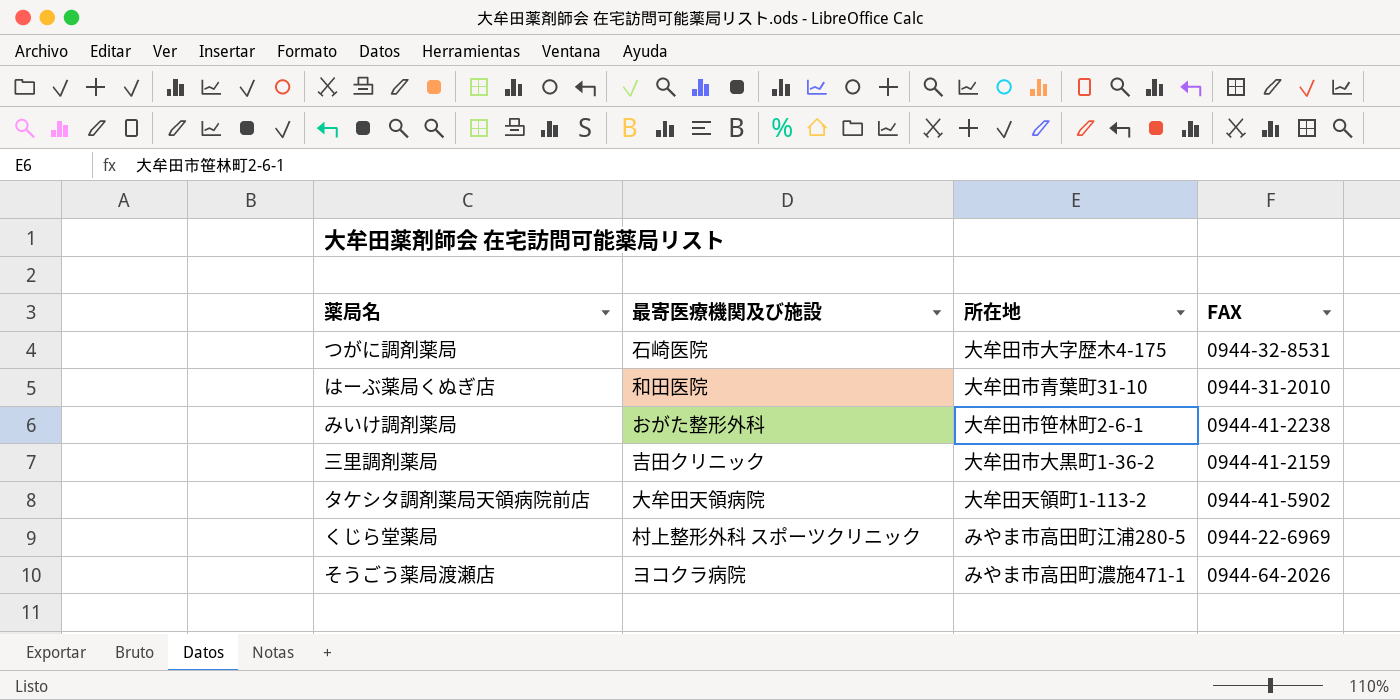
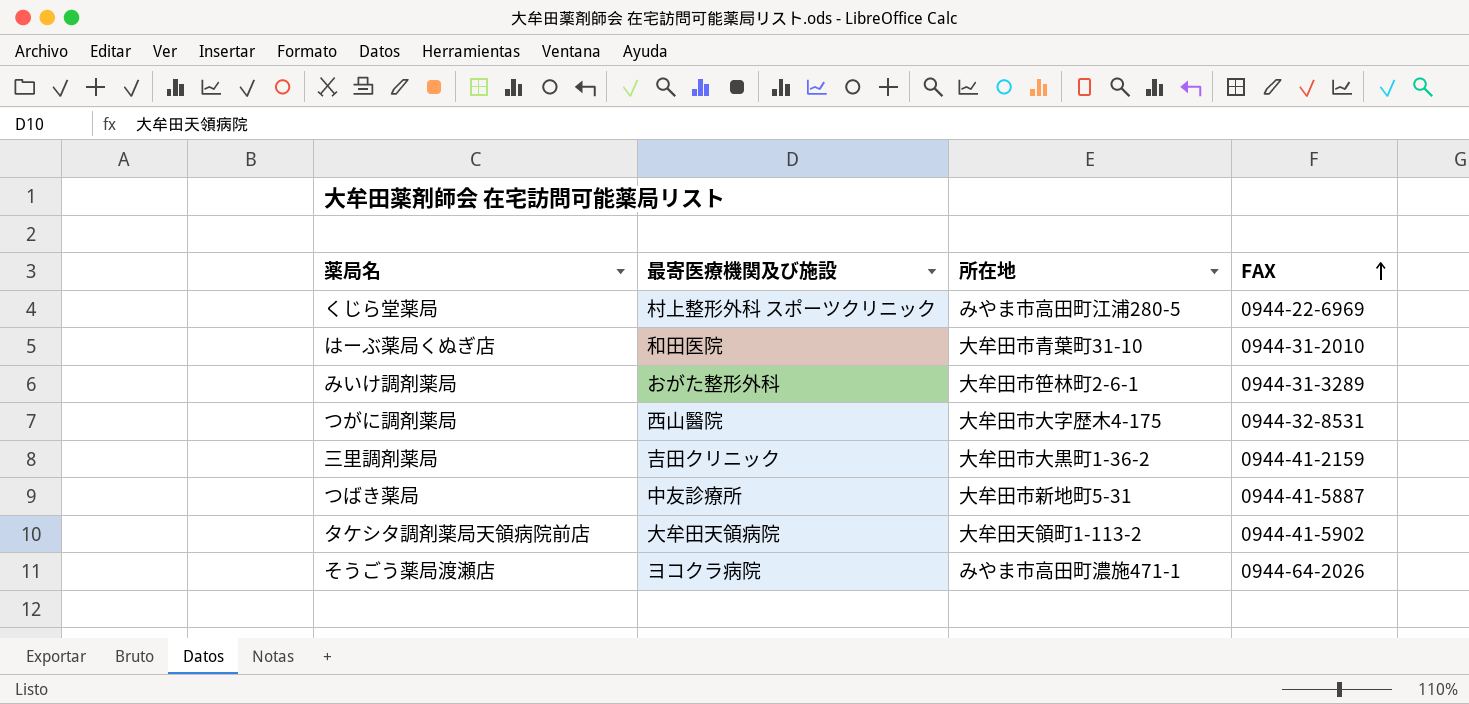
row order: none -> FAX ascending
みいけ調剤薬局 | FAX: 0944-41-2238 -> 0944-31-3289
つがに調剤薬局 | 最寄医療機関及び施設: 石崎医院 -> 西山醫院
row つばき薬局: none -> 中友診療所 | 大牟田市新地町5-31 | 0944-41-5887

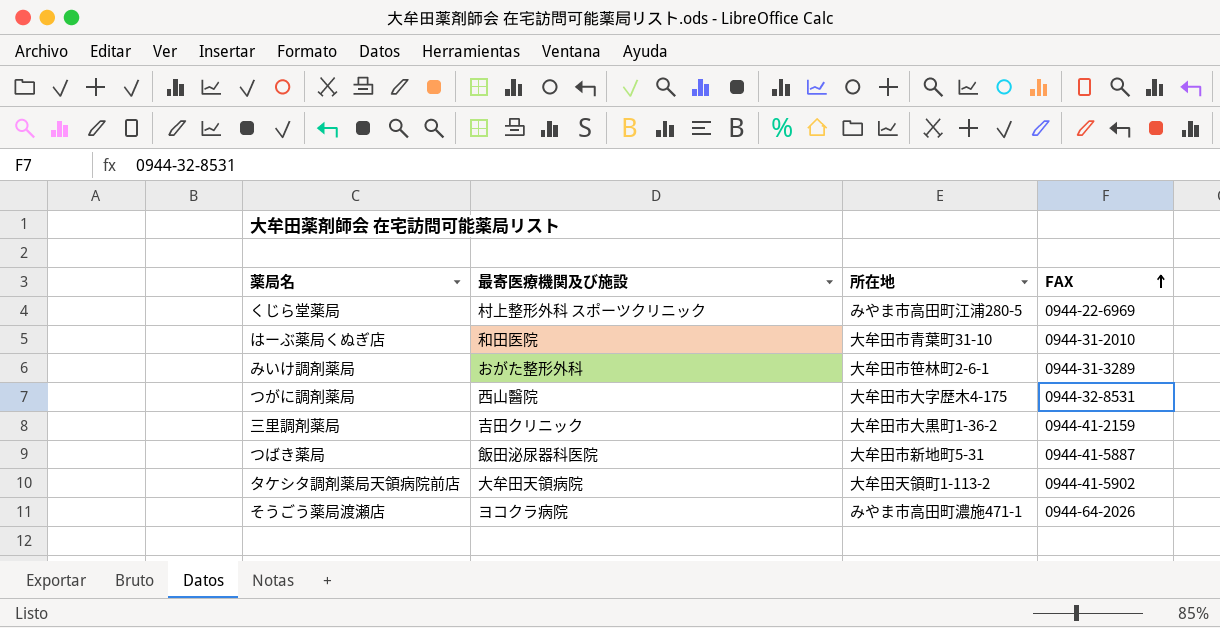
つばき薬局 | 最寄医療機関及び施設: 中友診療所 -> 飯田泌尿器科医院

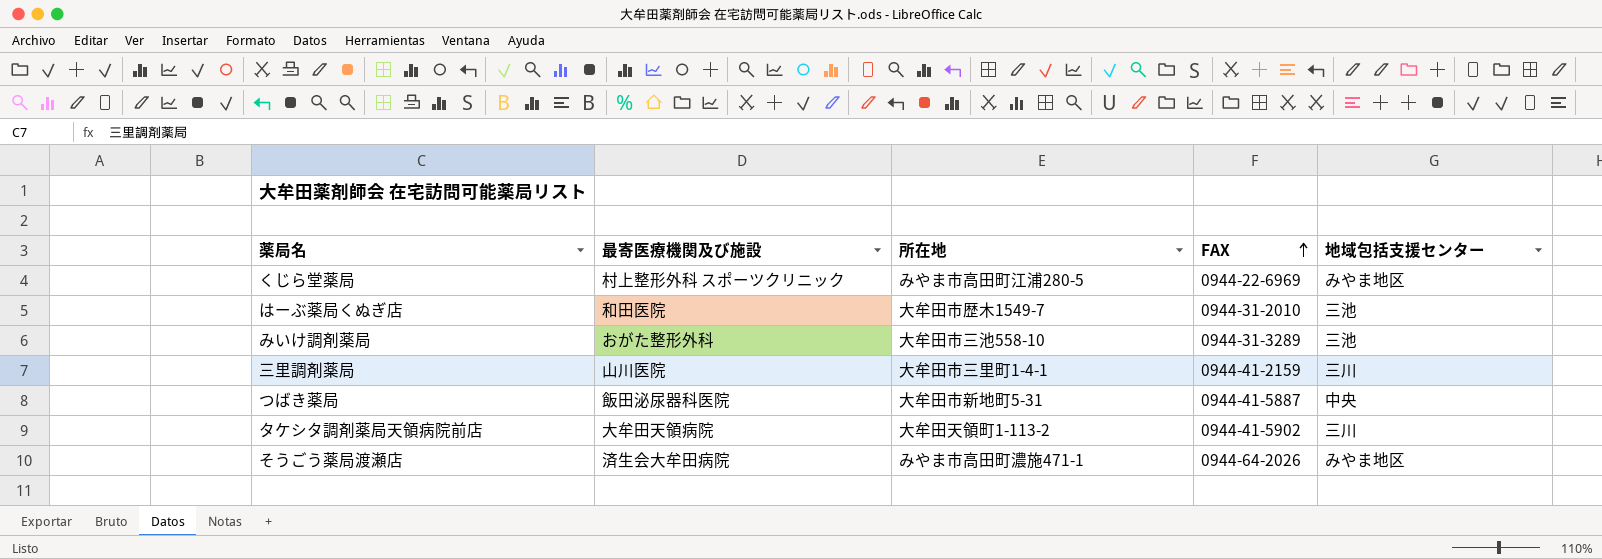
column 地域包括支援センター | position: none -> 5
row つがに調剤薬局: 西山醫院 | 大牟田市大字歴木4-175 | 0944-32-8531 -> none
はーぶ薬局くぬぎ店 | 所在地: 大牟田市青葉町31-10 -> 大牟田市歴木1549-7
みいけ調剤薬局 | 所在地: 大牟田市笹林町2-6-1 -> 大牟田市三池558-10
三里調剤薬局 | 最寄医療機関及び施設: 吉田クリニック -> 山川医院
三里調剤薬局 | 所在地: 大牟田市大黒町1-36-2 -> 大牟田市三里町1-4-1
そうごう薬局渡瀬店 | 最寄医療機関及び施設: ヨコクラ病院 -> 済生会大牟田病院

